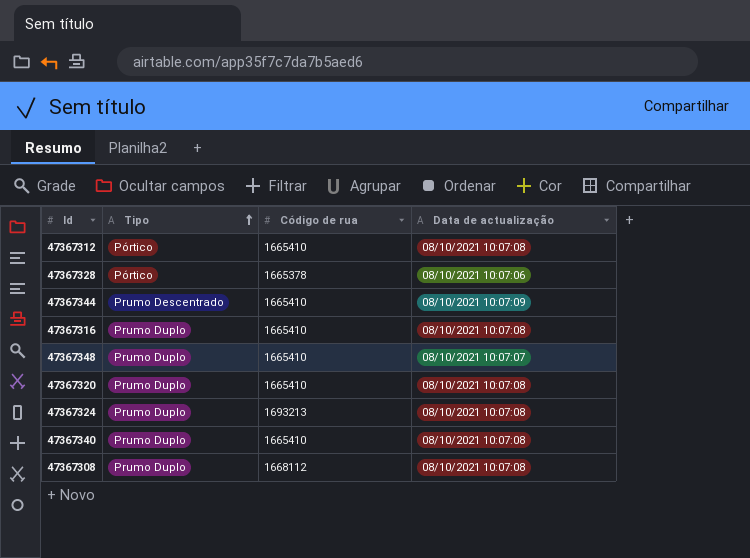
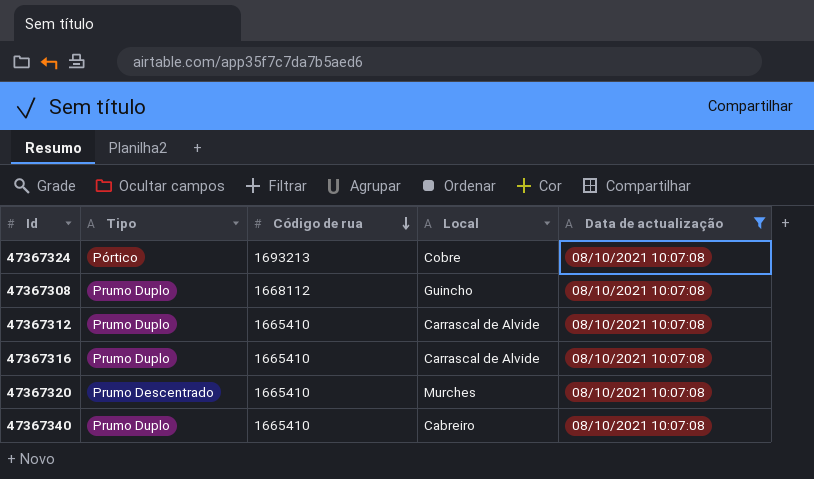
filter: none -> Data de actualização = 08/10/2021 10:07:08
row order: Tipo ascending -> Código de rua descending
column Local | position: none -> 4
47367324 | Tipo: Prumo Duplo -> Pórtico
47367312 | Tipo: Pórtico -> Prumo Duplo
47367320 | Tipo: Prumo Duplo -> Prumo Descentrado

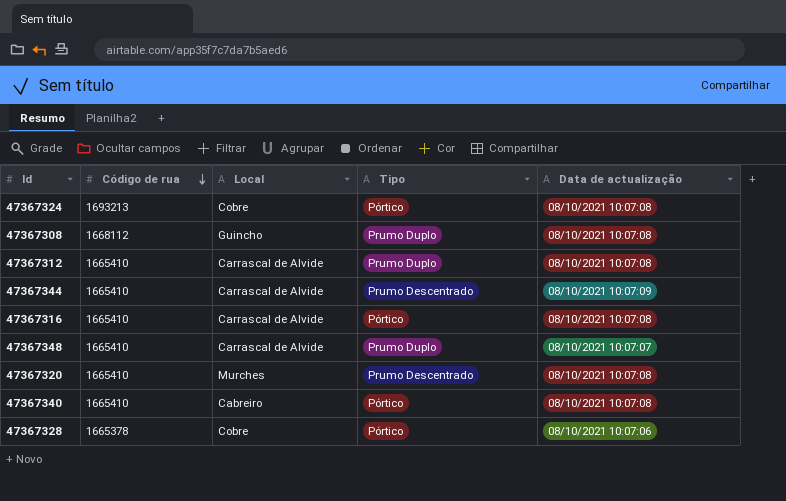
filter: Data de actualização = 08/10/2021 10:07:08 -> none
column Tipo | position: 2 -> 4
47367316 | Tipo: Prumo Duplo -> Pórtico
47367340 | Tipo: Prumo Duplo -> Pórtico

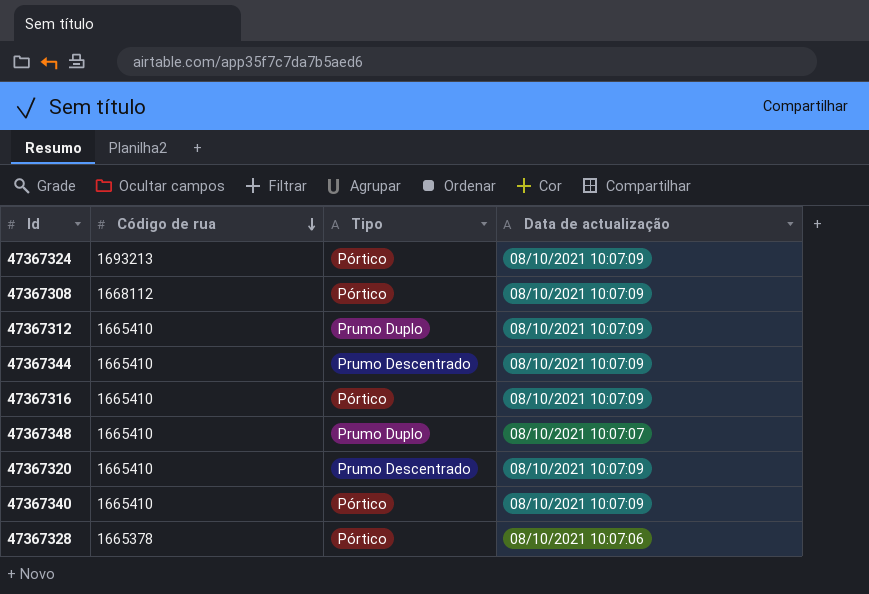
column Local | position: 3 -> none
47367324 | Data de actualização: 08/10/2021 10:07:08 -> 08/10/2021 10:07:09
47367308 | Tipo: Prumo Duplo -> Pórtico
47367308 | Data de actualização: 08/10/2021 10:07:08 -> 08/10/2021 10:07:09
47367312 | Data de actualização: 08/10/2021 10:07:08 -> 08/10/2021 10:07:09
47367316 | Data de actualização: 08/10/2021 10:07:08 -> 08/10/2021 10:07:09
47367320 | Data de actualização: 08/10/2021 10:07:08 -> 08/10/2021 10:07:09
47367340 | Data de actualização: 08/10/2021 10:07:08 -> 08/10/2021 10:07:09

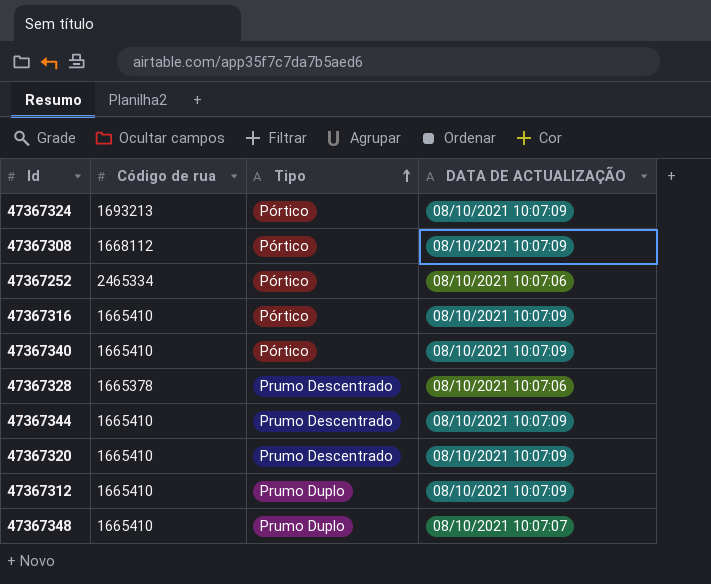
row order: Código de rua descending -> Tipo ascending
column name: Data de actualização -> DATA DE ACTUALIZAÇÃO
row 47367252: none -> 2465334 | Pórtico | 08/10/2021 10:07:06
47367328 | Tipo: Pórtico -> Prumo Descentrado

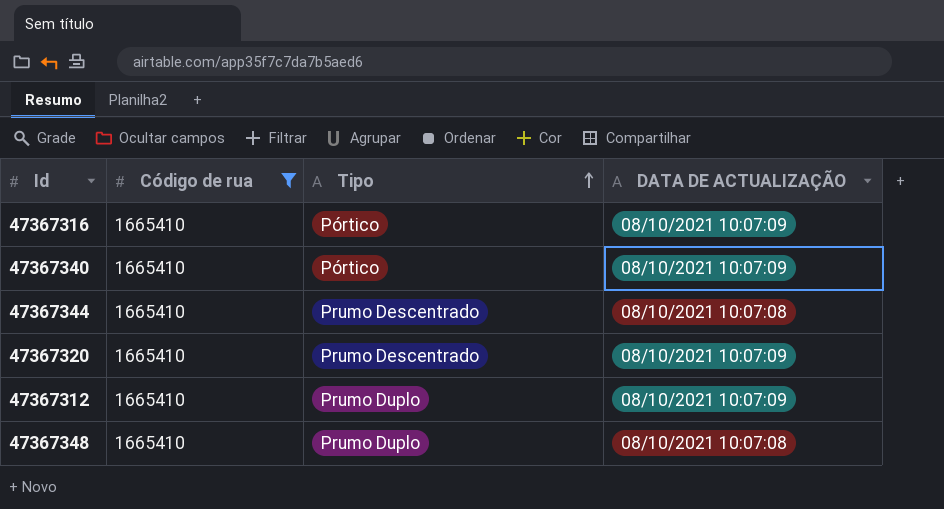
filter: none -> Código de rua = 1665410
47367344 | DATA DE ACTUALIZAÇÃO: 08/10/2021 10:07:09 -> 08/10/2021 10:07:08
47367348 | DATA DE ACTUALIZAÇÃO: 08/10/2021 10:07:07 -> 08/10/2021 10:07:08

